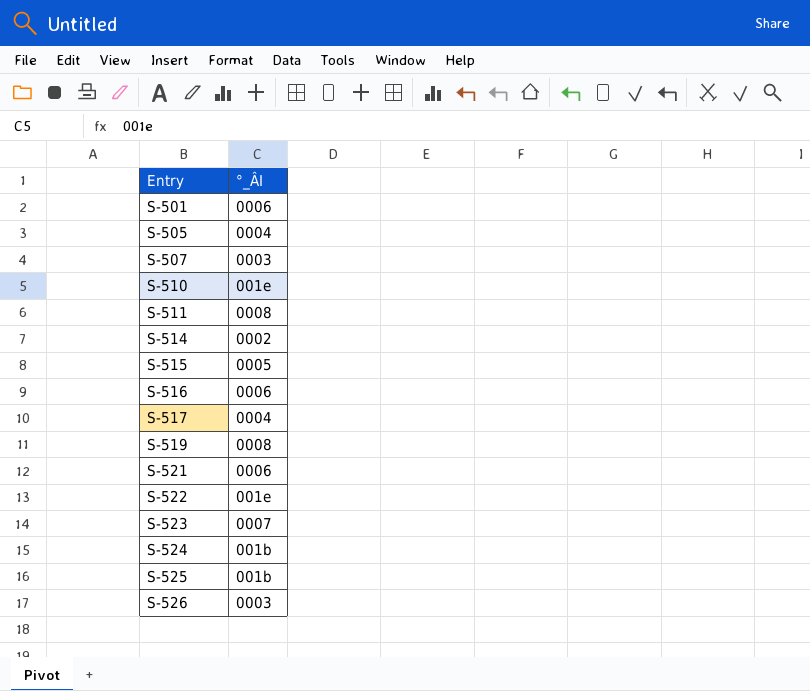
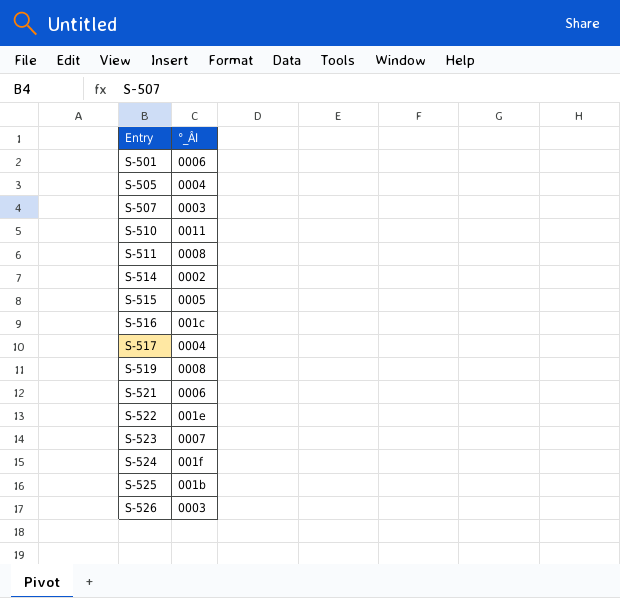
S-510 | °_ÂI: 001e -> 0011
S-516 | °_ÂI: 0006 -> 001c
S-524 | °_ÂI: 001b -> 001f

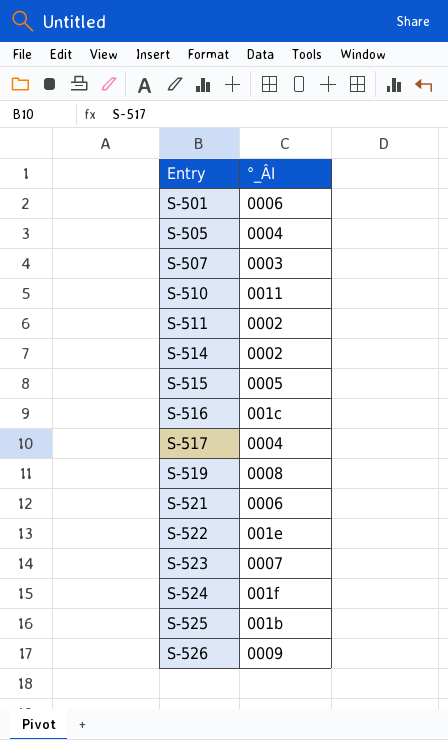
S-511 | °_ÂI: 0008 -> 0002
S-526 | °_ÂI: 0003 -> 0009

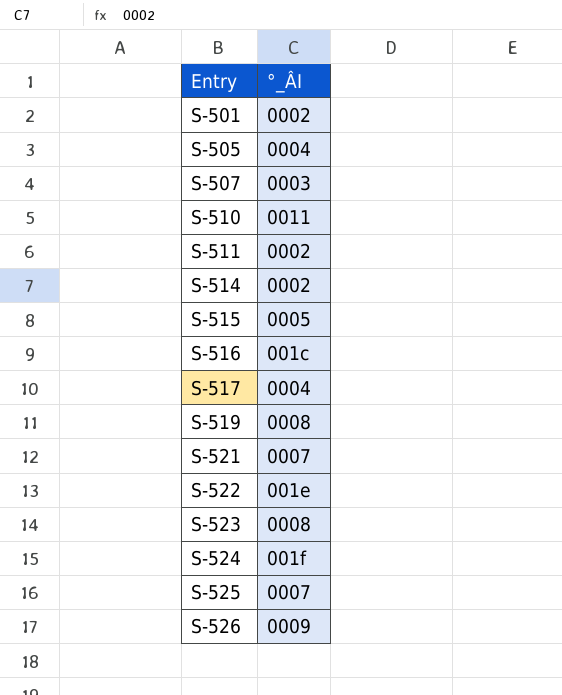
S-501 | °_ÂI: 0006 -> 0002
S-521 | °_ÂI: 0006 -> 0007
S-523 | °_ÂI: 0007 -> 0008
S-525 | °_ÂI: 001b -> 0007

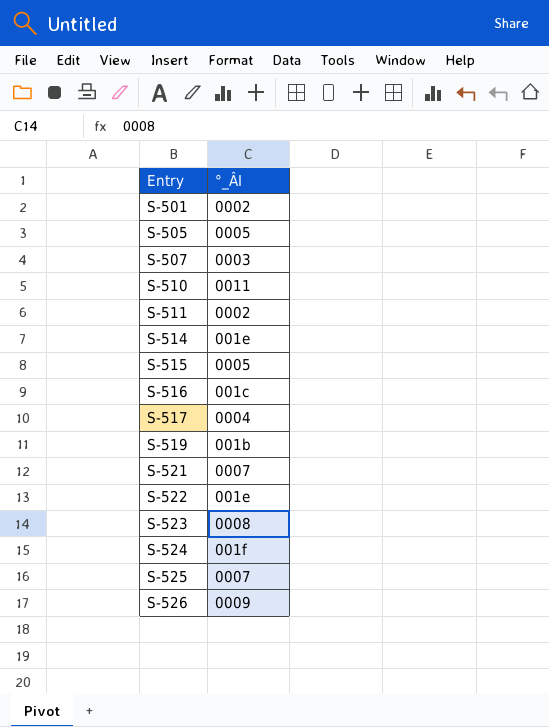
S-505 | °_ÂI: 0004 -> 0005
S-514 | °_ÂI: 0002 -> 001e
S-519 | °_ÂI: 0008 -> 001b

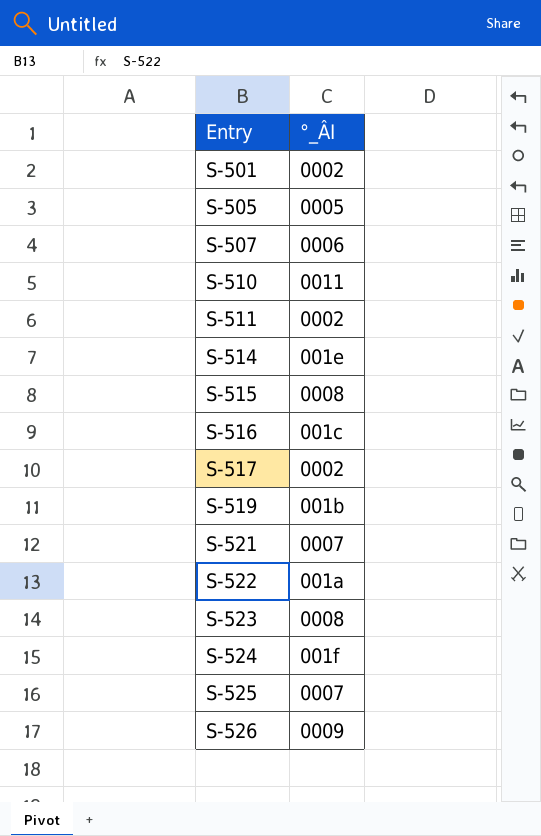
S-507 | °_ÂI: 0003 -> 0006
S-515 | °_ÂI: 0005 -> 0008
S-517 | °_ÂI: 0004 -> 0002
S-522 | °_ÂI: 001e -> 001a

